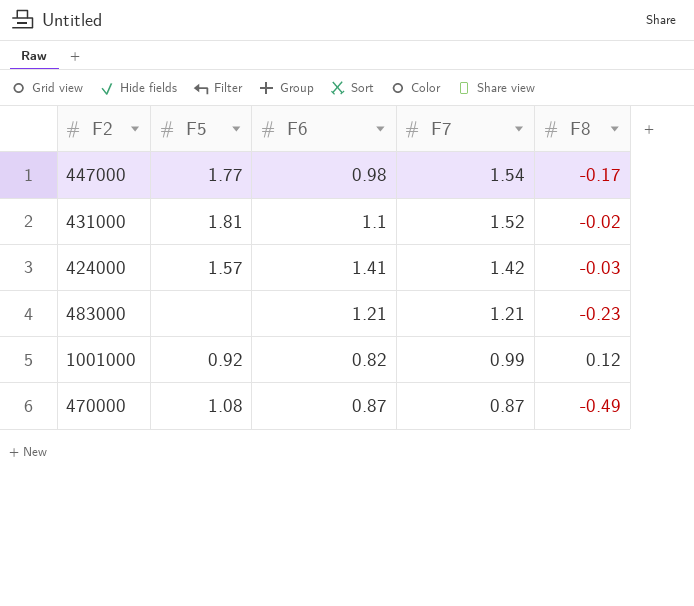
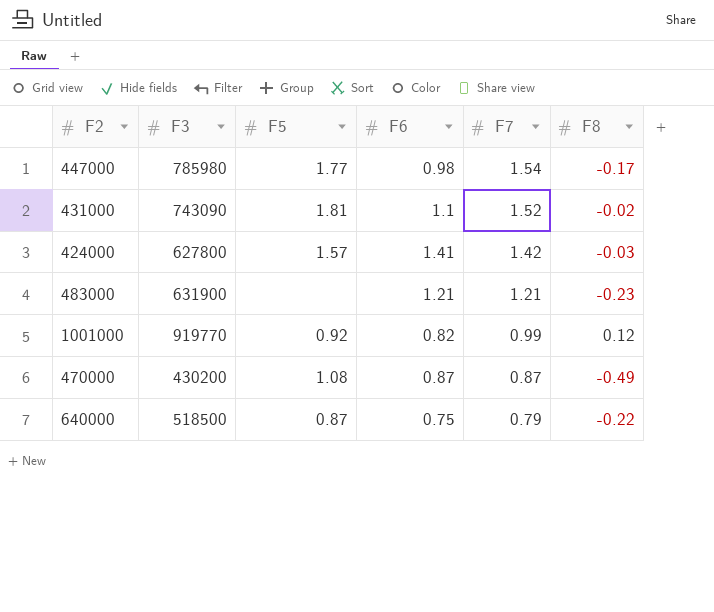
column F3 | position: none -> 2
row 640000: none -> 518500 | 0.87 | 0.75 | 0.79 | -0.22

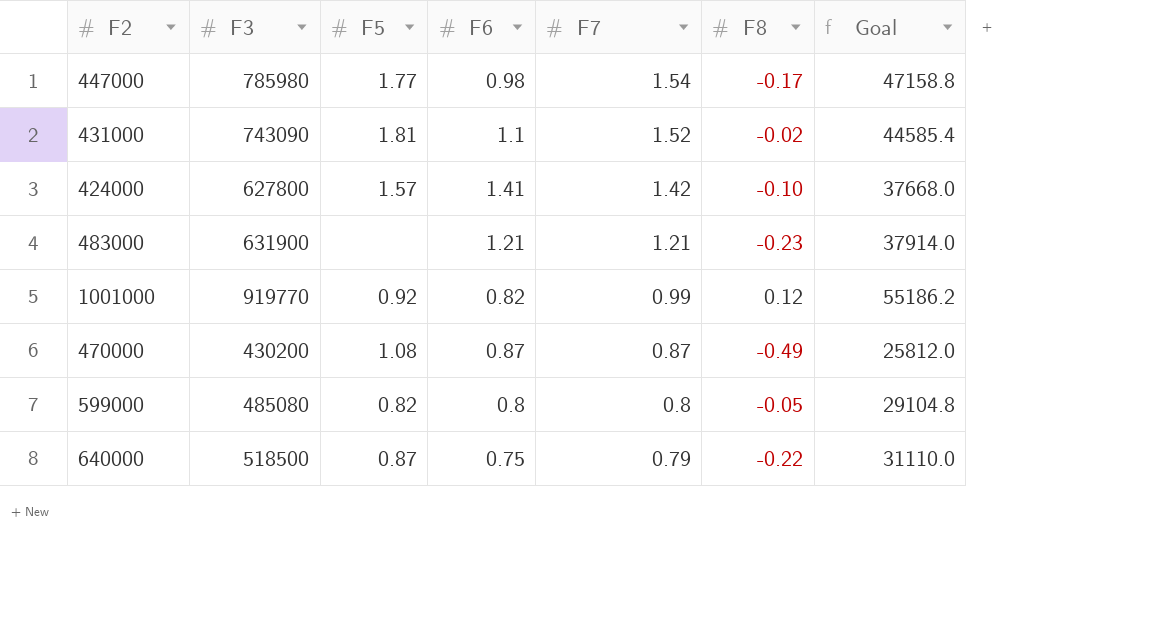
column Goal | formula: none -> [F3] * 0.06
424000 | F8: -0.03 -> -0.10
row 599000: none -> 485080 | 0.82 | 0.8 | 0.8 | -0.05 | 29104.8

